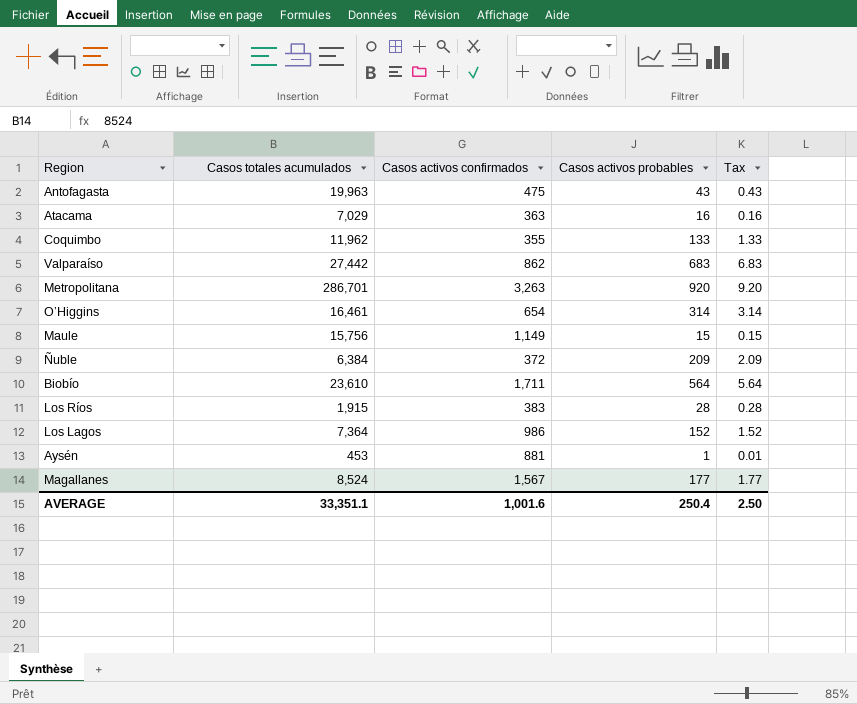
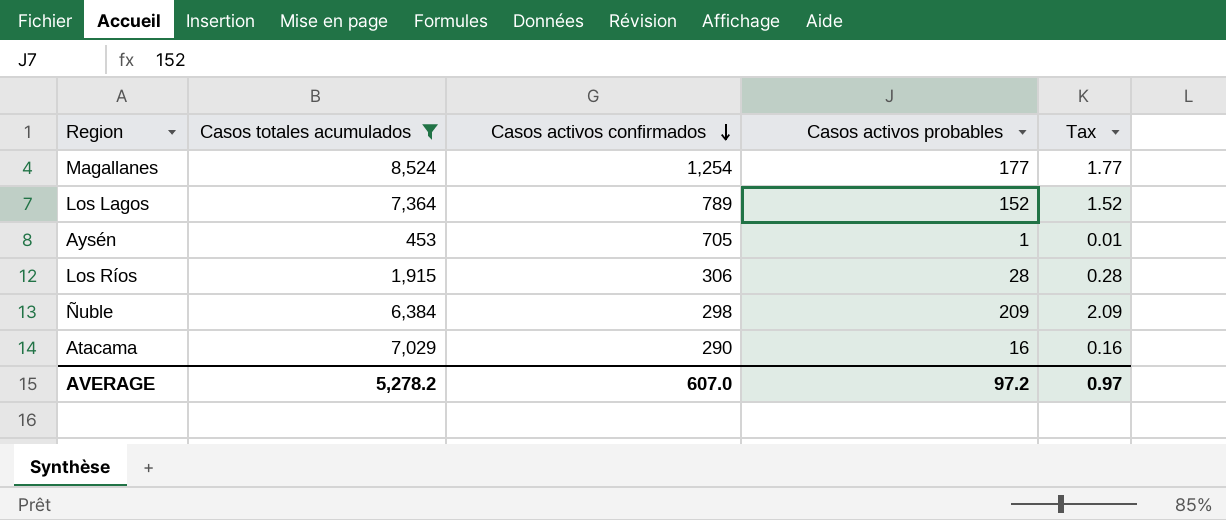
filter: none -> Casos totales acumulados <= 8,524
row order: none -> Casos activos confirmados descending
Magallanes | Casos activos confirmados: 1,567 -> 1,254
Los Lagos | Casos activos confirmados: 986 -> 789
Aysén | Casos activos confirmados: 881 -> 705
Los Ríos | Casos activos confirmados: 383 -> 306
Ñuble | Casos activos confirmados: 372 -> 298
Atacama | Casos activos confirmados: 363 -> 290
AVERAGE | Casos totales acumulados: 33,351.1 -> 5,278.2
AVERAGE | Casos activos confirmados: 1,001.6 -> 607.0
AVERAGE | Casos activos probables: 250.4 -> 97.2
AVERAGE | Tax: 2.50 -> 0.97

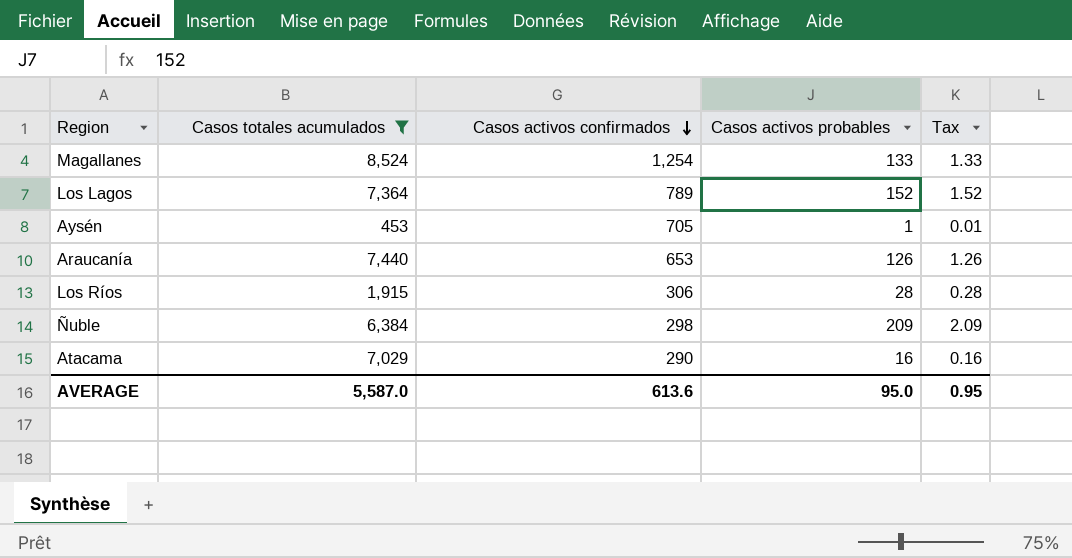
Magallanes | Casos activos probables: 177 -> 133
Magallanes | Tax: 1.77 -> 1.33
row Araucanía: none -> 7,440 | 653 | 126 | 1.26
AVERAGE | Casos totales acumulados: 5,278.2 -> 5,587.0
AVERAGE | Casos activos confirmados: 607.0 -> 613.6
AVERAGE | Casos activos probables: 97.2 -> 95.0
AVERAGE | Tax: 0.97 -> 0.95

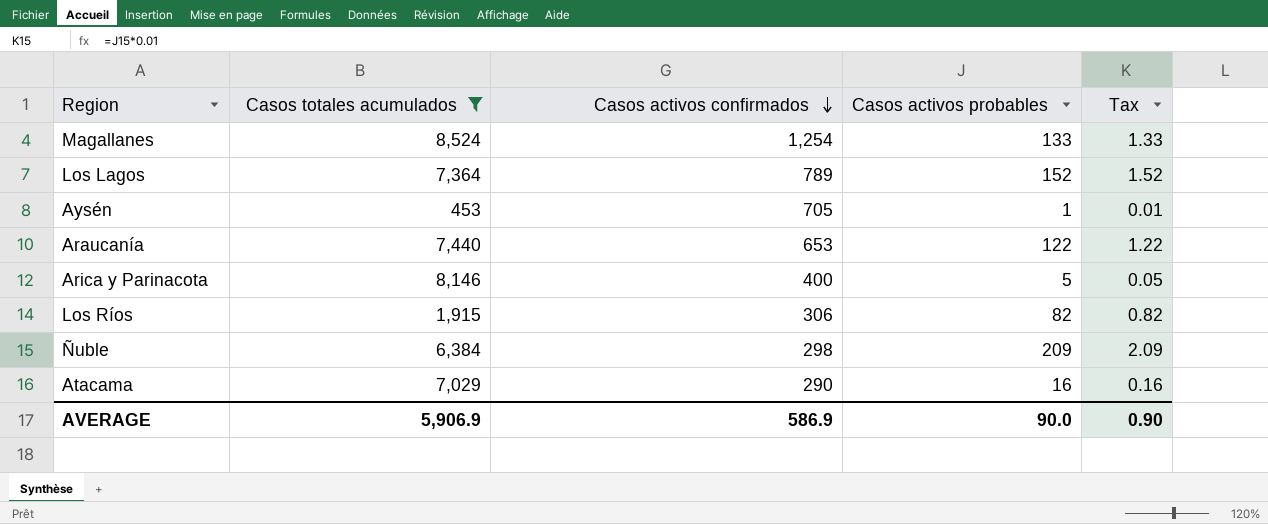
Araucanía | Casos activos probables: 126 -> 122
Araucanía | Tax: 1.26 -> 1.22
row Arica y Parinacota: none -> 8,146 | 400 | 5 | 0.05
Los Ríos | Casos activos probables: 28 -> 82
Los Ríos | Tax: 0.28 -> 0.82
AVERAGE | Casos totales acumulados: 5,587.0 -> 5,906.9
AVERAGE | Casos activos confirmados: 613.6 -> 586.9
AVERAGE | Casos activos probables: 95.0 -> 90.0
AVERAGE | Tax: 0.95 -> 0.90

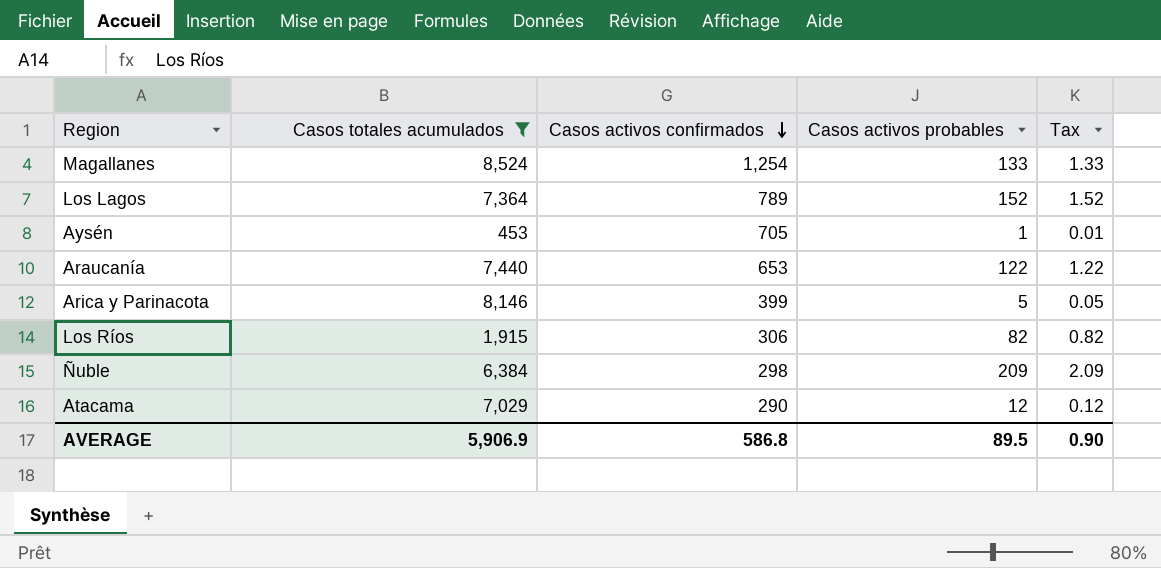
Arica y Parinacota | Casos activos confirmados: 400 -> 399
Atacama | Casos activos probables: 16 -> 12
Atacama | Tax: 0.16 -> 0.12
AVERAGE | Casos activos confirmados: 586.9 -> 586.8
AVERAGE | Casos activos probables: 90.0 -> 89.5

